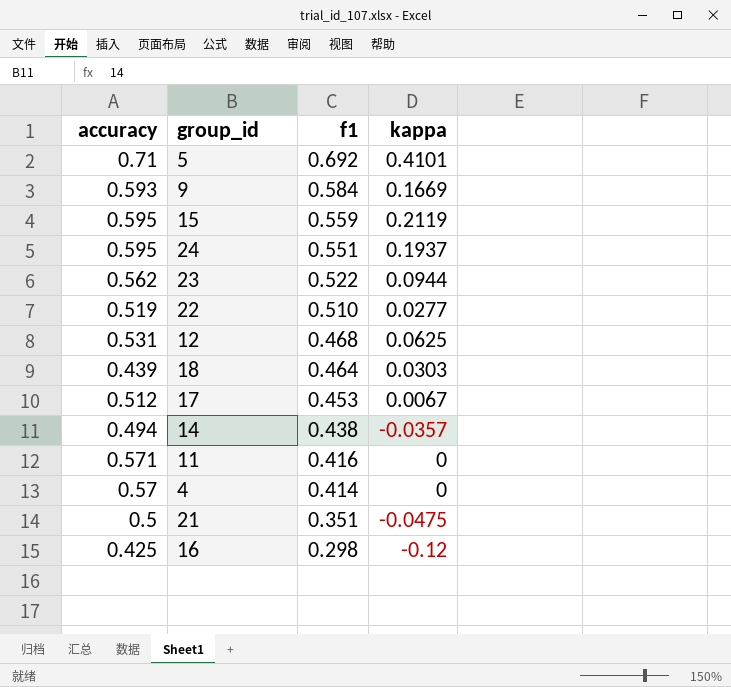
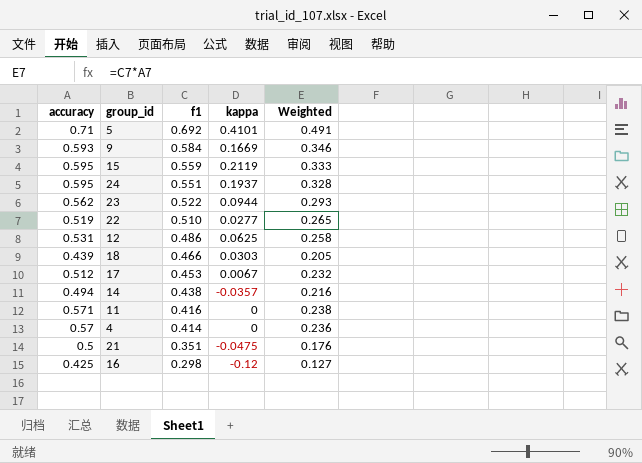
column Weighted | formula: none -> [accuracy] * [f1]
12 | f1: 0.468 -> 0.486
18 | f1: 0.464 -> 0.466

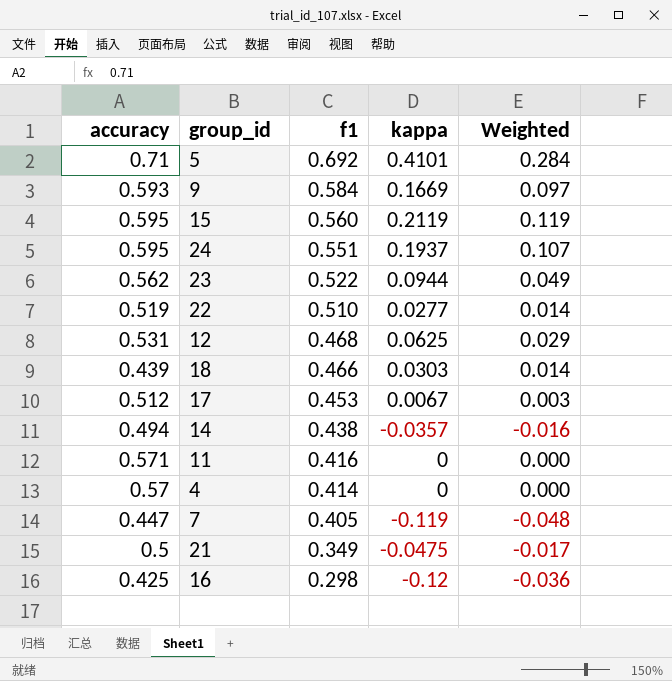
column Weighted | formula: [accuracy] * [f1] -> [f1] * [kappa]
15 | f1: 0.559 -> 0.560
12 | f1: 0.486 -> 0.468
row 7: none -> 0.447 | 0.405 | -0.119 | -0.048
21 | f1: 0.351 -> 0.349

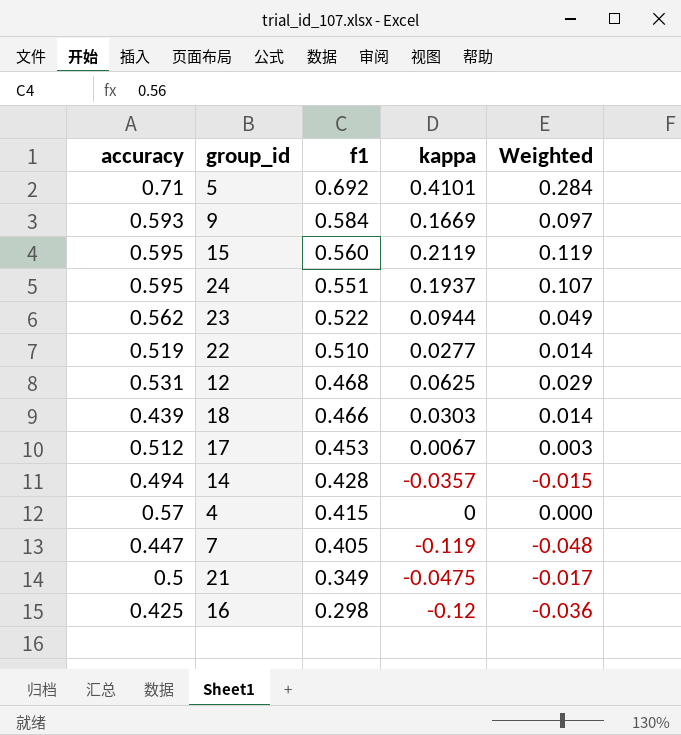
row 11: 0.571 | 0.416 | 0 | 0.000 -> none
14 | f1: 0.438 -> 0.428
14 | Weighted: -0.016 -> -0.015
4 | f1: 0.414 -> 0.415

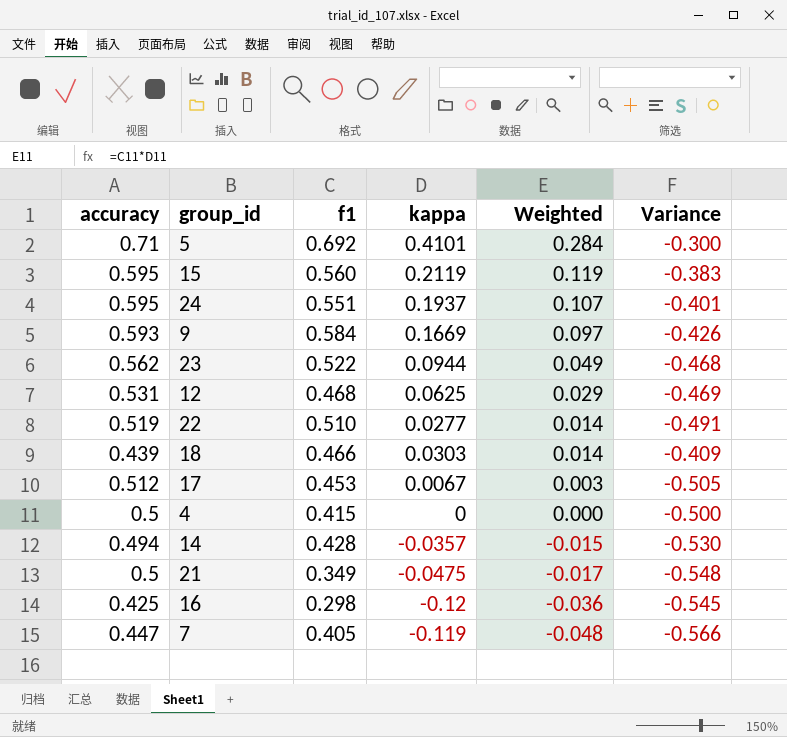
row order: f1 descending -> Weighted descending
column Variance | formula: none -> [kappa] - [accuracy]
4 | accuracy: 0.57 -> 0.5

